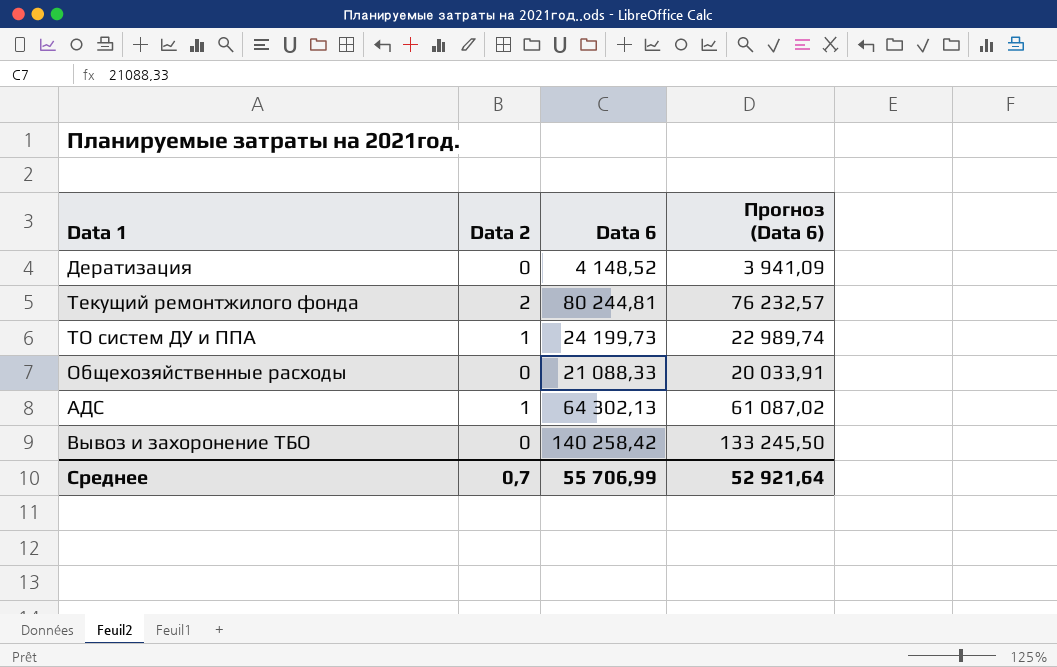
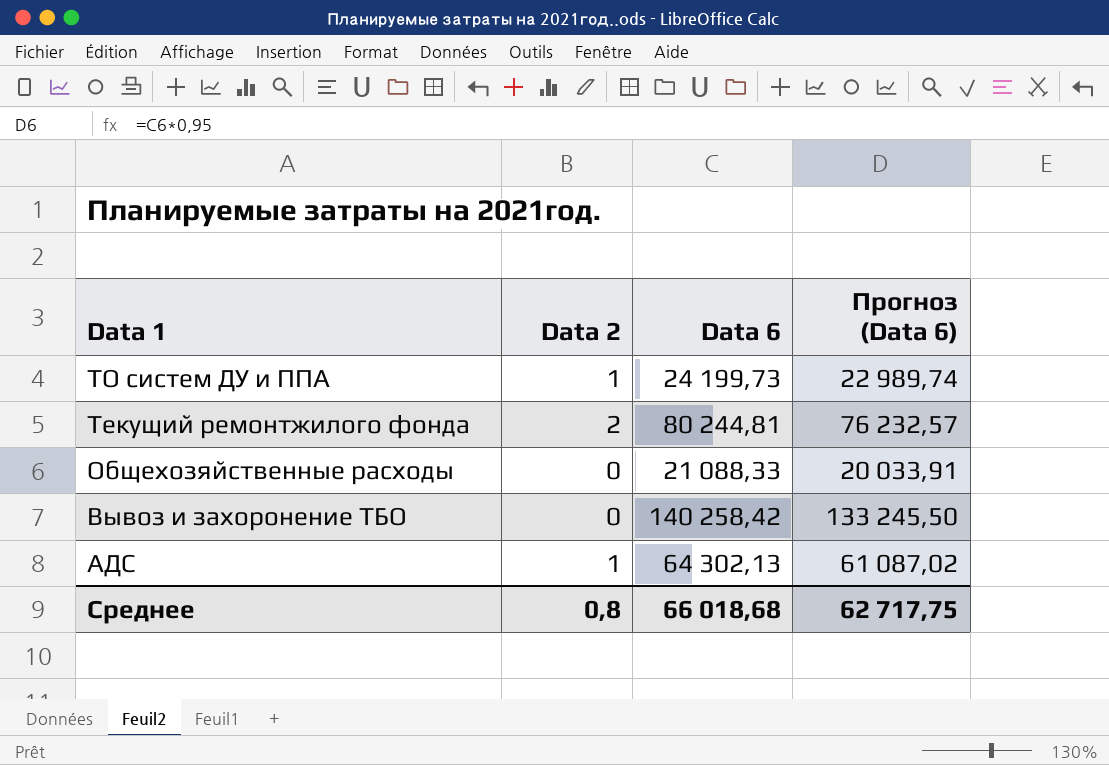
row order: none -> Data 1 descending
row Дератизация: 0 | 4 148,52 | 3 941,09 -> none
Среднее | Data 2: 0,7 -> 0,8
Среднее | Data 6: 55 706,99 -> 66 018,68
Среднее | Прогноз (Data 6): 52 921,64 -> 62 717,75

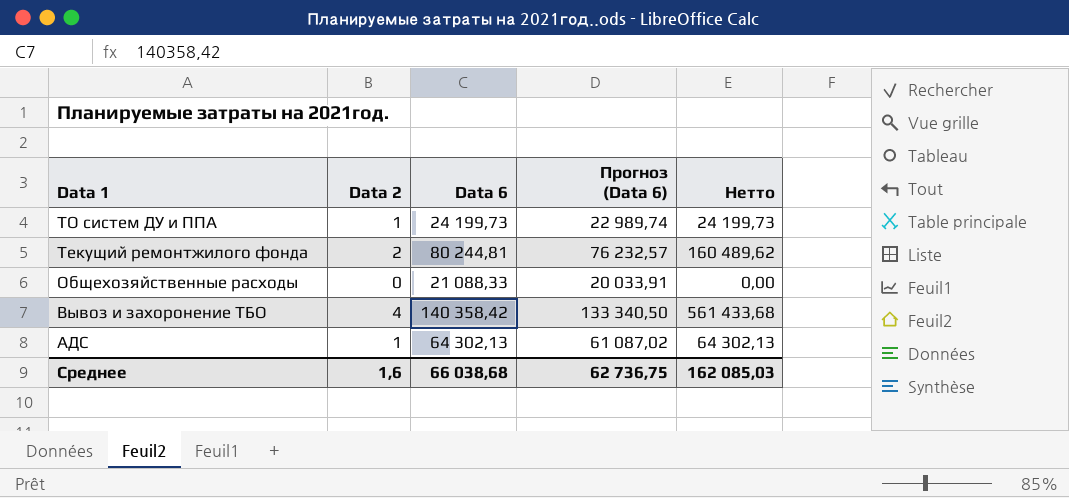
column Нетто | formula: none -> [Data 2] * [Data 6]
Вывоз и захоронение ТБО | Data 2: 0 -> 4
Вывоз и захоронение ТБО | Data 6: 140 258,42 -> 140 358,42
Вывоз и захоронение ТБО | Прогноз (Data 6): 133 245,50 -> 133 340,50
Среднее | Data 2: 0,8 -> 1,6
Среднее | Data 6: 66 018,68 -> 66 038,68
Среднее | Прогноз (Data 6): 62 717,75 -> 62 736,75

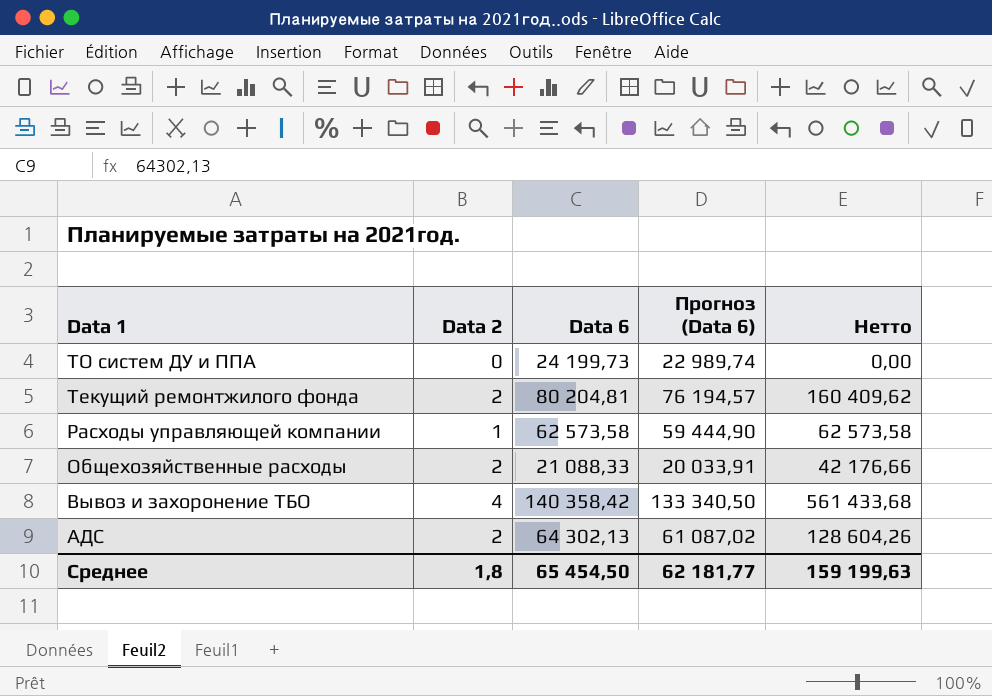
ТО систем ДУ и ППА | Data 2: 1 -> 0
ТО систем ДУ и ППА | Нетто: 24 199,73 -> 0,00
Текущий ремонтжилого фонда | Data 6: 80 244,81 -> 80 204,81
Текущий ремонтжилого фонда | Прогноз (Data 6): 76 232,57 -> 76 194,57
Текущий ремонтжилого фонда | Нетто: 160 489,62 -> 160 409,62
row Расходы управляющей компании: none -> 1 | 62 573,58 | 59 444,90 | 62 573,58
Общехозяйственные расходы | Data 2: 0 -> 2
Общехозяйственные расходы | Нетто: 0,00 -> 42 176,66
АДС | Data 2: 1 -> 2
АДС | Нетто: 64 302,13 -> 128 604,26
Среднее | Data 2: 1,6 -> 1,8
Среднее | Data 6: 66 038,68 -> 65 454,50
Среднее | Прогноз (Data 6): 62 736,75 -> 62 181,77
Среднее | Нетто: 162 085,03 -> 159 199,63

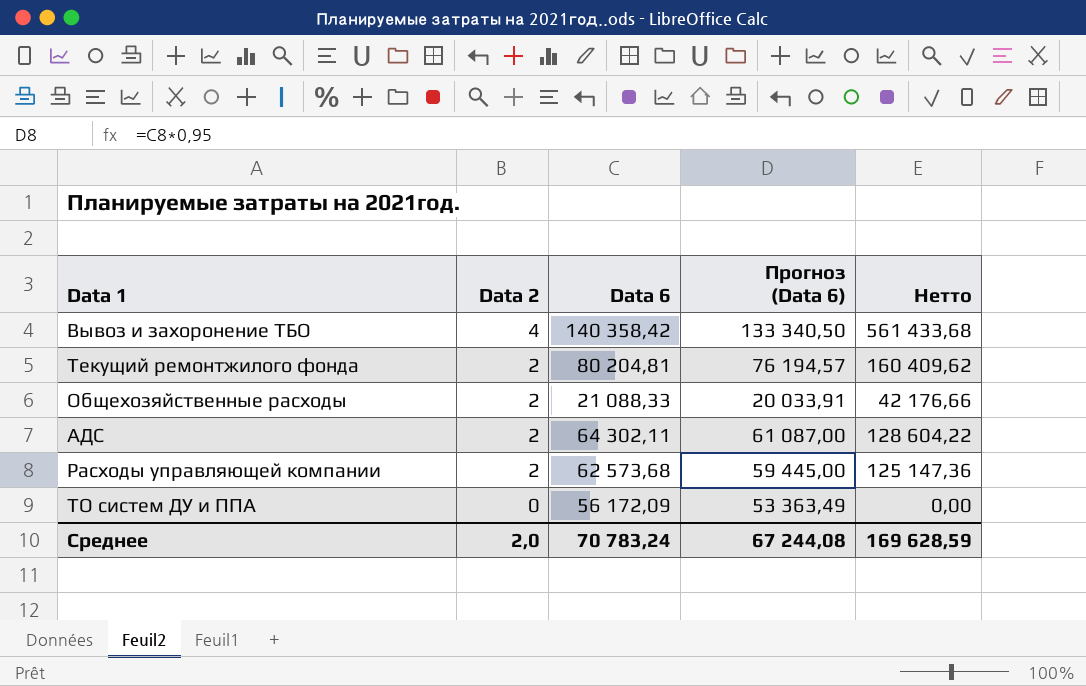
row order: Data 1 descending -> Data 2 descending
АДС | Data 6: 64 302,13 -> 64 302,11
АДС | Прогноз (Data 6): 61 087,02 -> 61 087,00
АДС | Нетто: 128 604,26 -> 128 604,22
Расходы управляющей компании | Data 2: 1 -> 2
Расходы управляющей компании | Data 6: 62 573,58 -> 62 573,68
Расходы управляющей компании | Прогноз (Data 6): 59 444,90 -> 59 445,00
Расходы управляющей компании | Нетто: 62 573,58 -> 125 147,36
ТО систем ДУ и ППА | Data 6: 24 199,73 -> 56 172,09
ТО систем ДУ и ППА | Прогноз (Data 6): 22 989,74 -> 53 363,49
Среднее | Data 2: 1,8 -> 2,0
Среднее | Data 6: 65 454,50 -> 70 783,24
Среднее | Прогноз (Data 6): 62 181,77 -> 67 244,08
Среднее | Нетто: 159 199,63 -> 169 628,59

